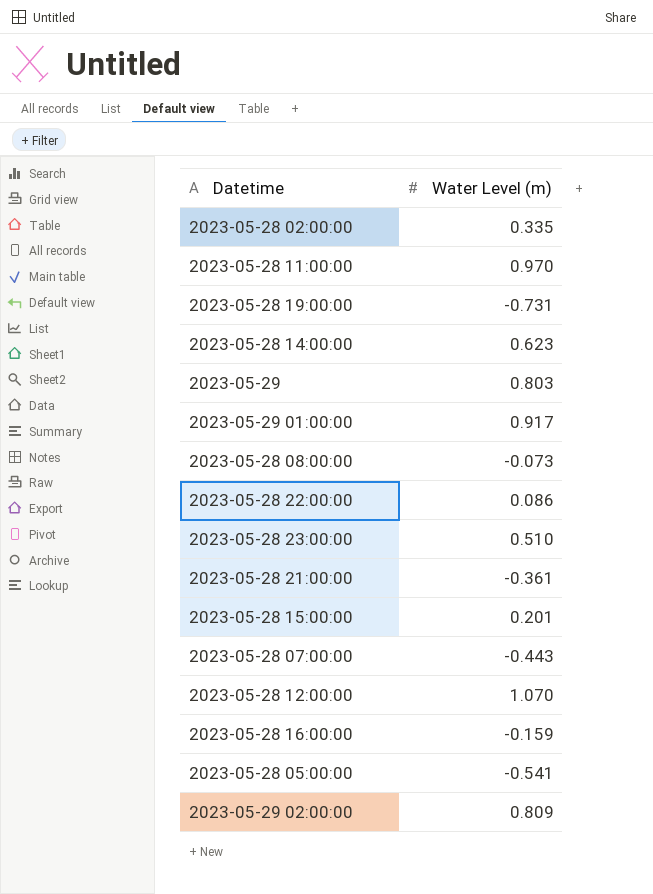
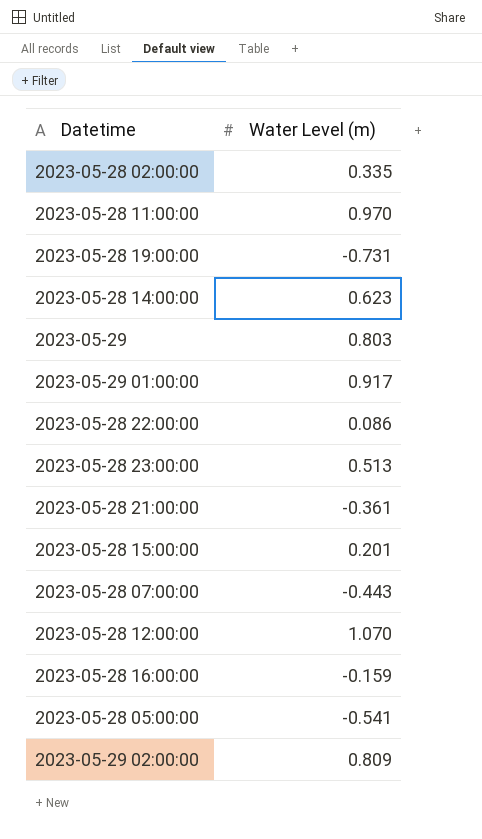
row 2023-05-28 08:00:00: -0.073 -> none
2023-05-28 23:00:00 | Water Level (m): 0.510 -> 0.513

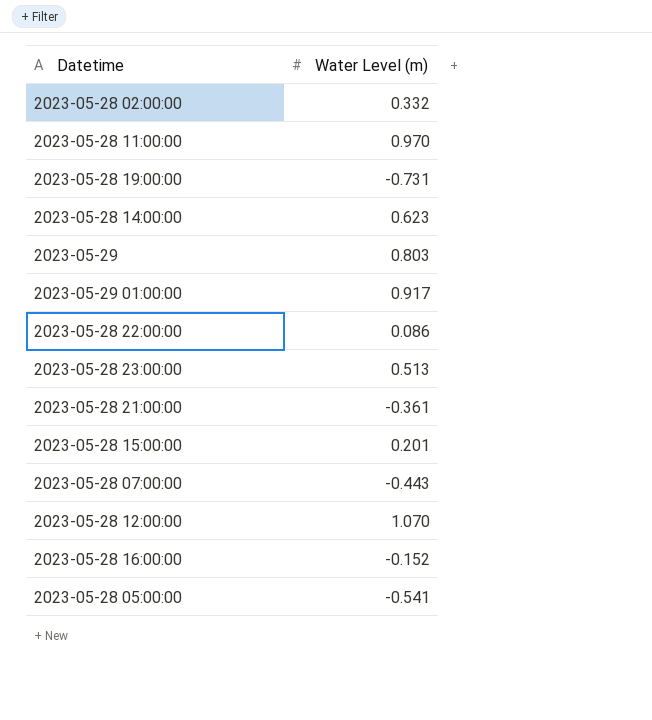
row 2023-05-29 02:00:00: 0.809 -> none
2023-05-28 02:00:00 | Water Level (m): 0.335 -> 0.332
2023-05-28 16:00:00 | Water Level (m): -0.159 -> -0.152

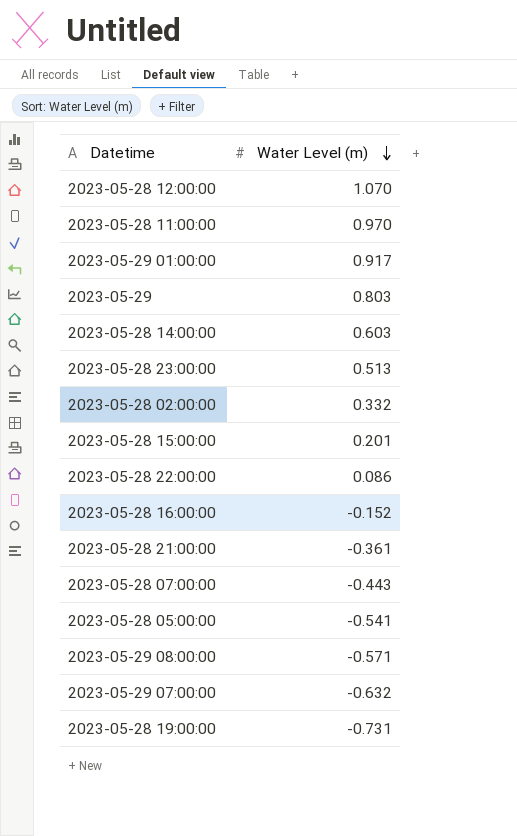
row order: none -> Water Level (m) descending
2023-05-28 14:00:00 | Water Level (m): 0.623 -> 0.603
row 2023-05-29 08:00:00: none -> -0.571
row 2023-05-29 07:00:00: none -> -0.632

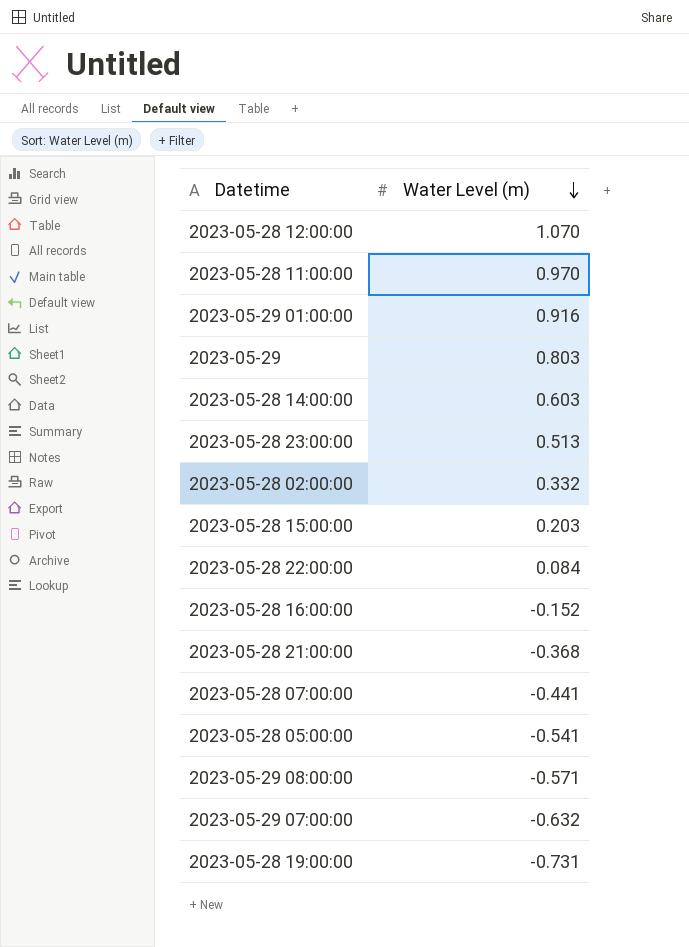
2023-05-29 01:00:00 | Water Level (m): 0.917 -> 0.916
2023-05-28 15:00:00 | Water Level (m): 0.201 -> 0.203
2023-05-28 22:00:00 | Water Level (m): 0.086 -> 0.084
2023-05-28 21:00:00 | Water Level (m): -0.361 -> -0.368
2023-05-28 07:00:00 | Water Level (m): -0.443 -> -0.441

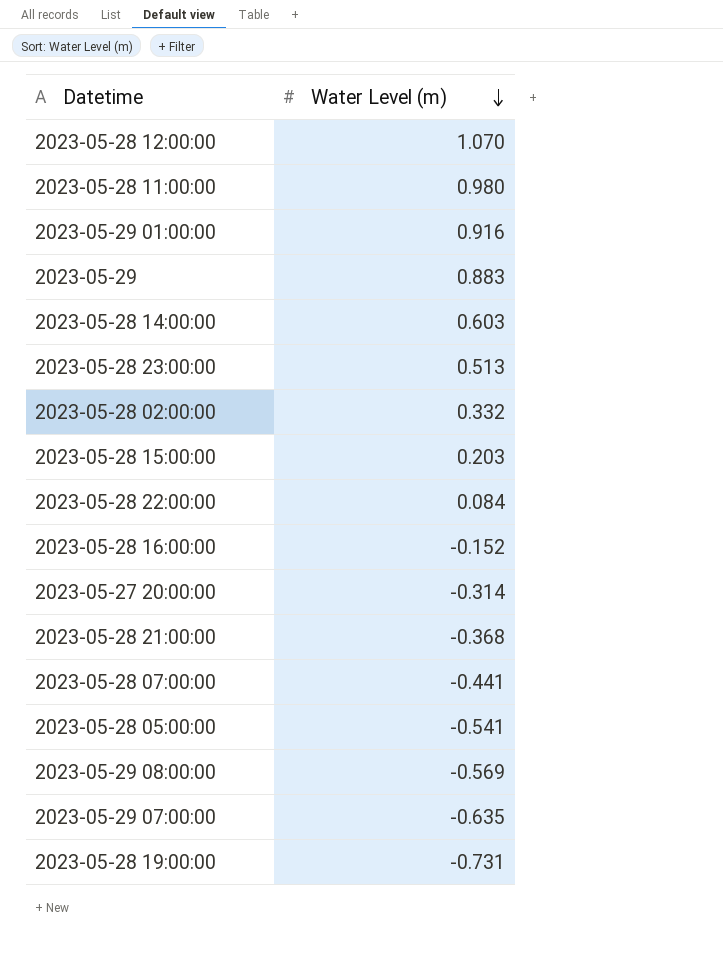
2023-05-28 11:00:00 | Water Level (m): 0.970 -> 0.980
2023-05-29 | Water Level (m): 0.803 -> 0.883
row 2023-05-27 20:00:00: none -> -0.314
2023-05-29 08:00:00 | Water Level (m): -0.571 -> -0.569
2023-05-29 07:00:00 | Water Level (m): -0.632 -> -0.635

